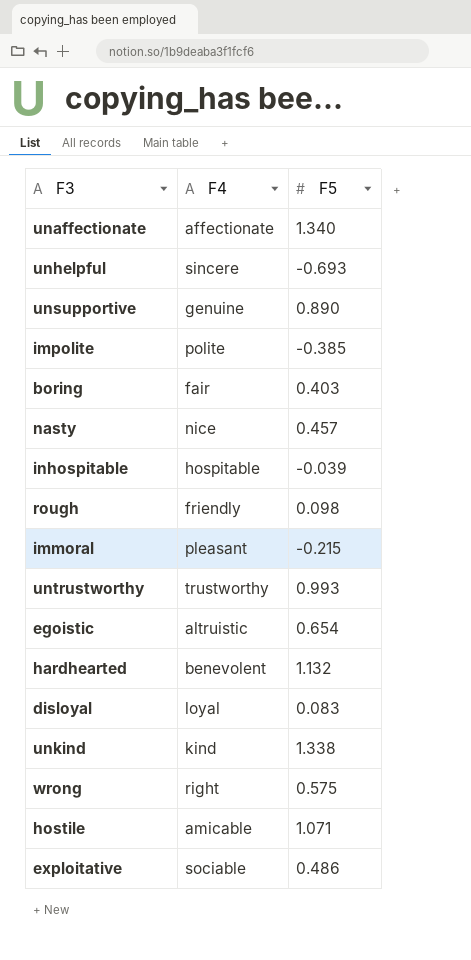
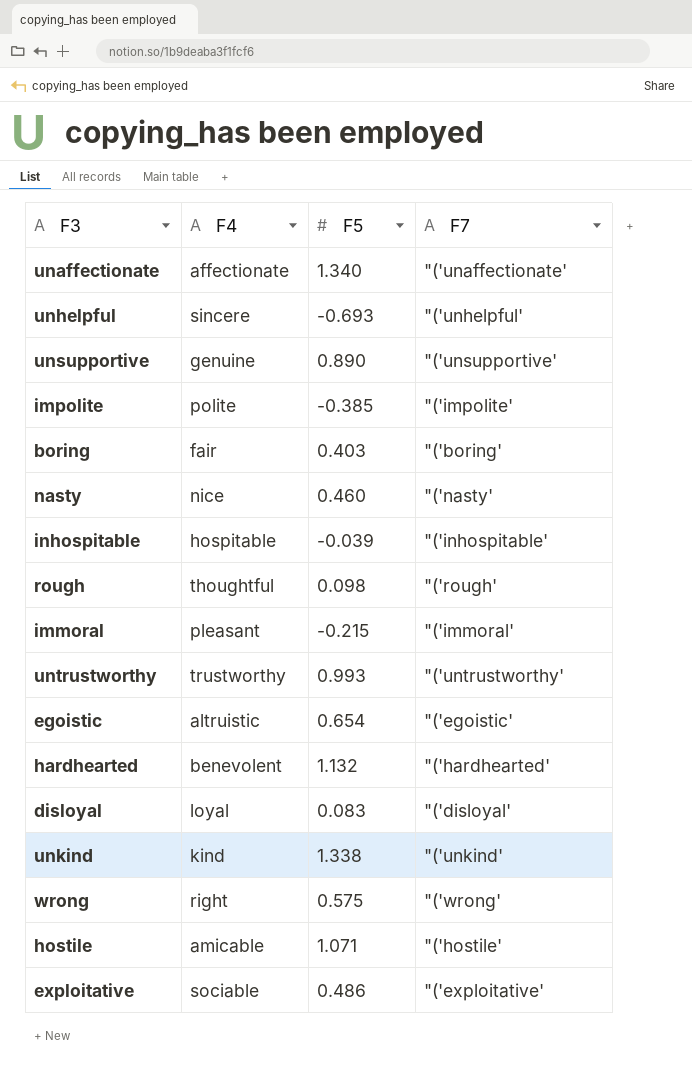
column F7 | position: none -> 4
nasty | F5: 0.457 -> 0.460
rough | F4: friendly -> thoughtful

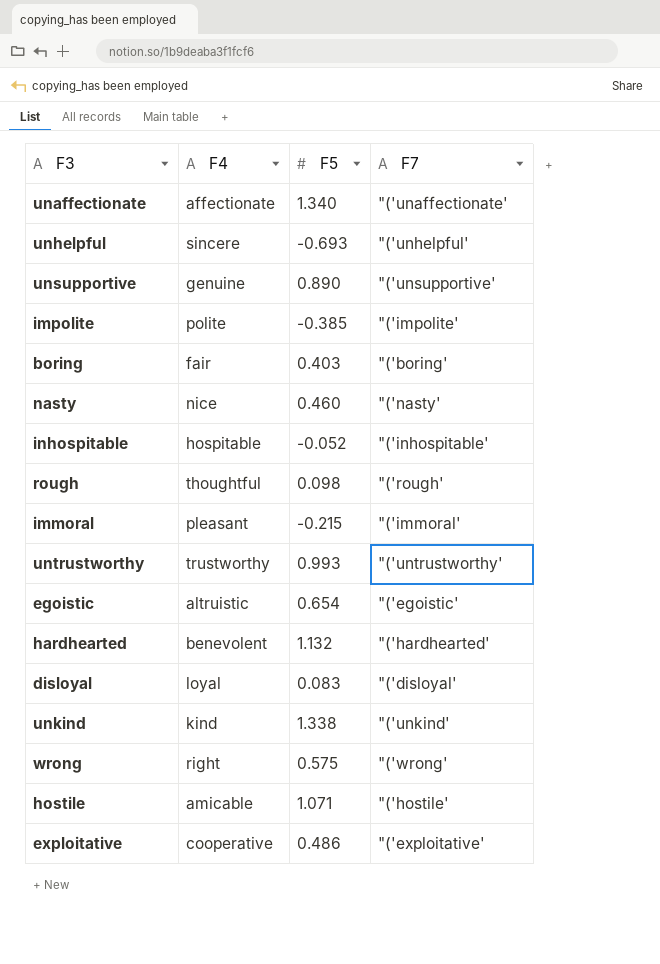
inhospitable | F5: -0.039 -> -0.052
exploitative | F4: sociable -> cooperative

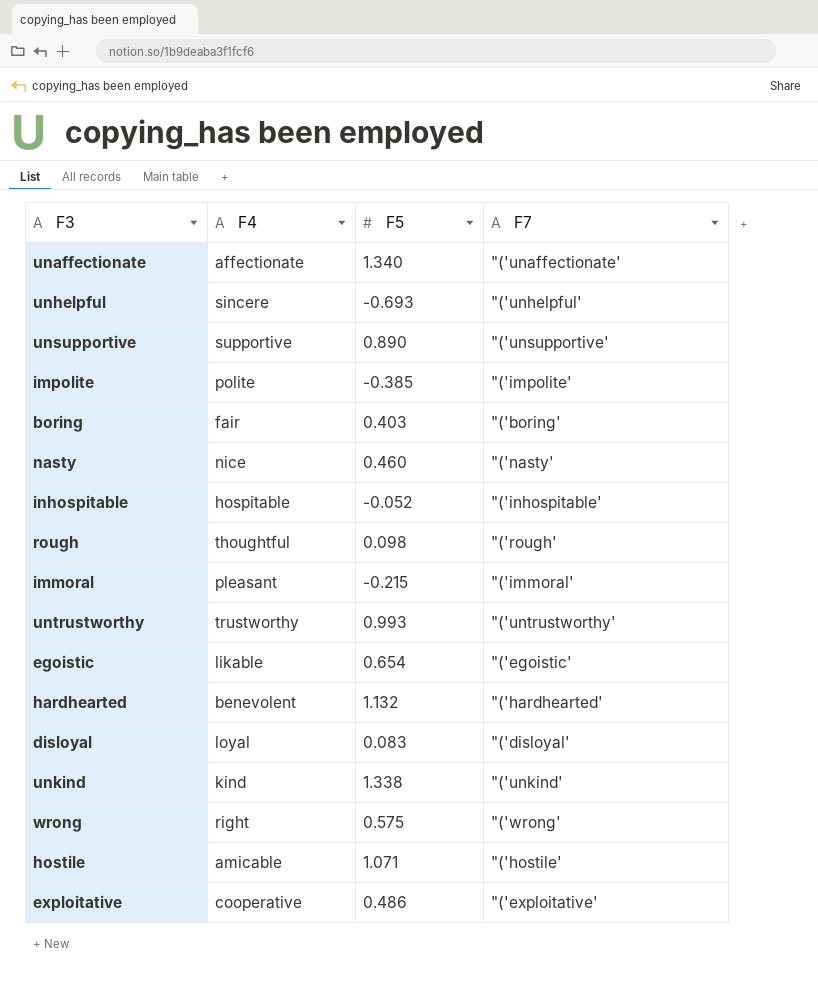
unsupportive | F4: genuine -> supportive
egoistic | F4: altruistic -> likable

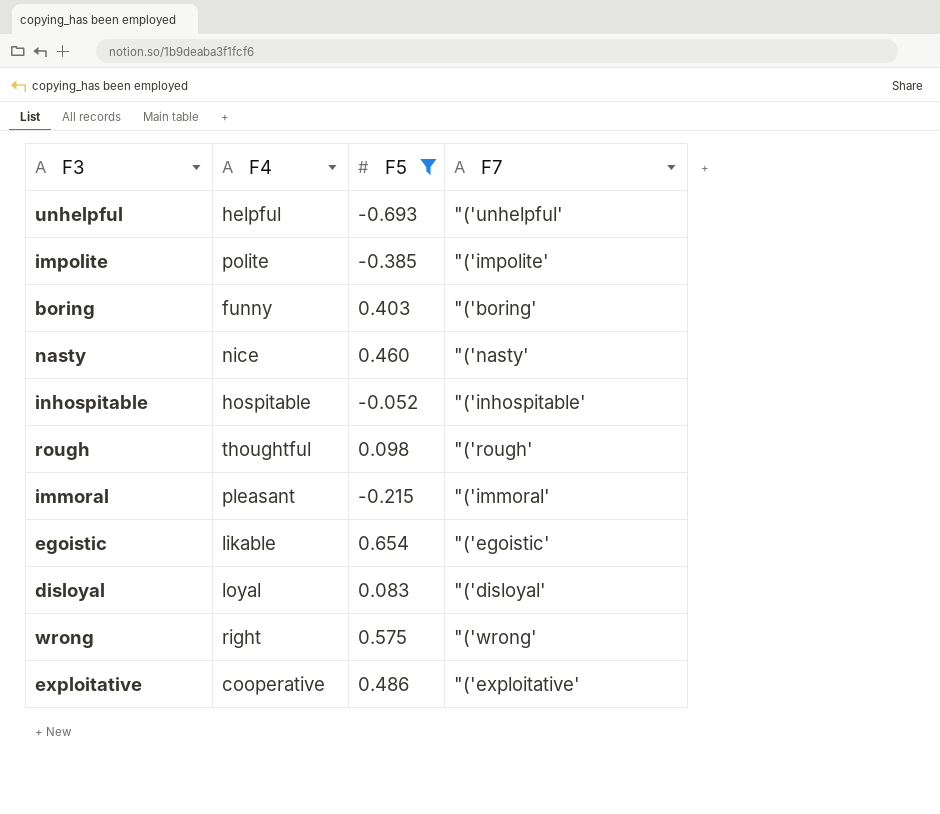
filter: none -> F5 <= 0.654
unhelpful | F4: sincere -> helpful
boring | F4: fair -> funny

